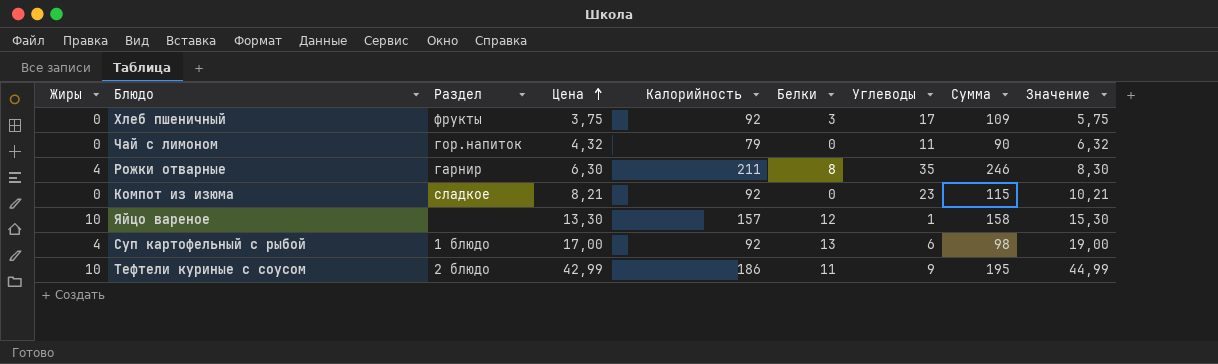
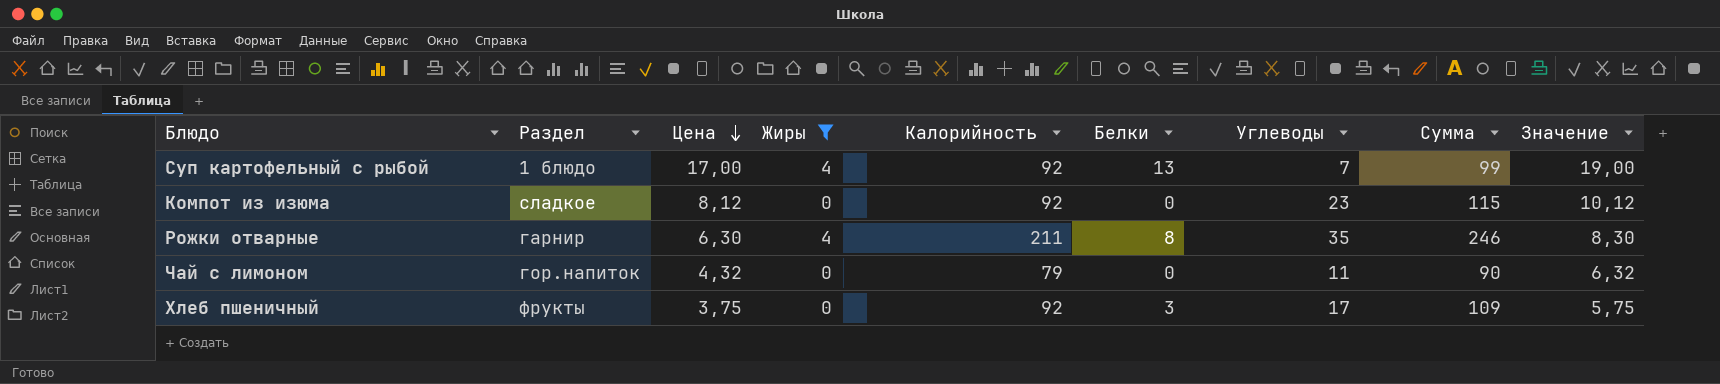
filter: none -> Жиры != 10
row order: Цена ascending -> Цена descending
column Жиры | position: 1 -> 4
Суп картофельный с рыбой | Углеводы: 6 -> 7
Суп картофельный с рыбой | Сумма: 98 -> 99
Компот из изюма | Цена: 8,21 -> 8,12
Компот из изюма | Значение: 10,21 -> 10,12

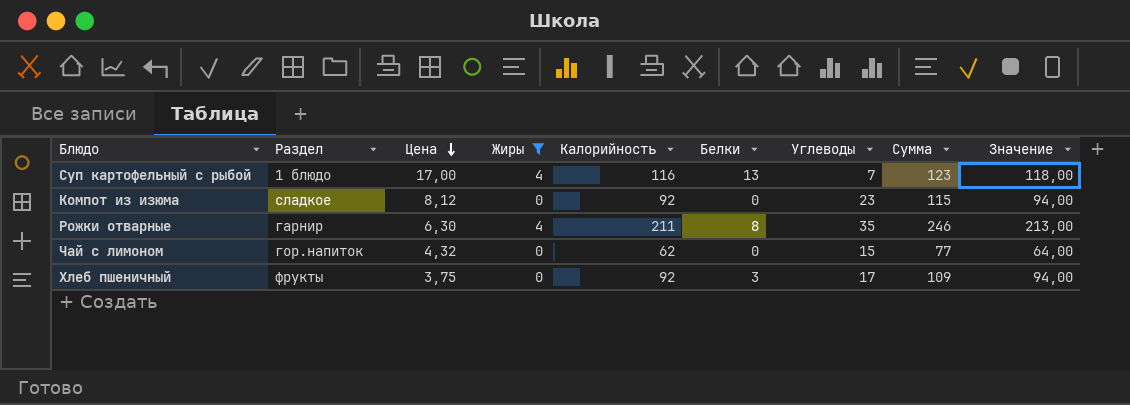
column Значение | formula: [Цена] + 2 -> [Калорийность] + 2
Суп картофельный с рыбой | Калорийность: 92 -> 116
Суп картофельный с рыбой | Сумма: 99 -> 123
Чай с лимоном | Калорийность: 79 -> 62
Чай с лимоном | Углеводы: 11 -> 15
Чай с лимоном | Сумма: 90 -> 77

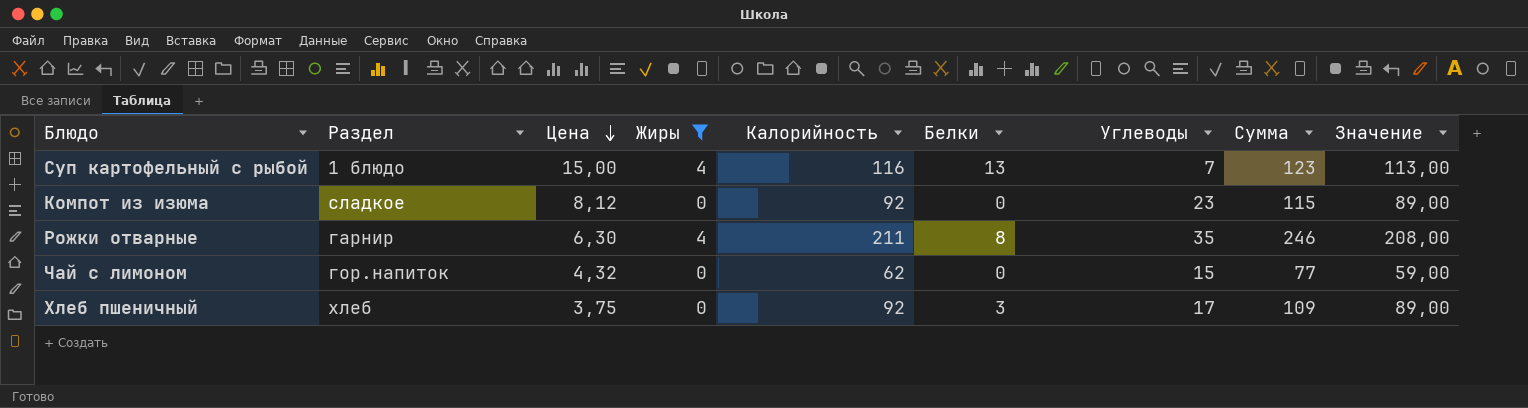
column Значение | formula: [Калорийность] + 2 -> [Калорийность] - 3
Суп картофельный с рыбой | Цена: 17,00 -> 15,00
Хлеб пшеничный | Раздел: фрукты -> хлеб

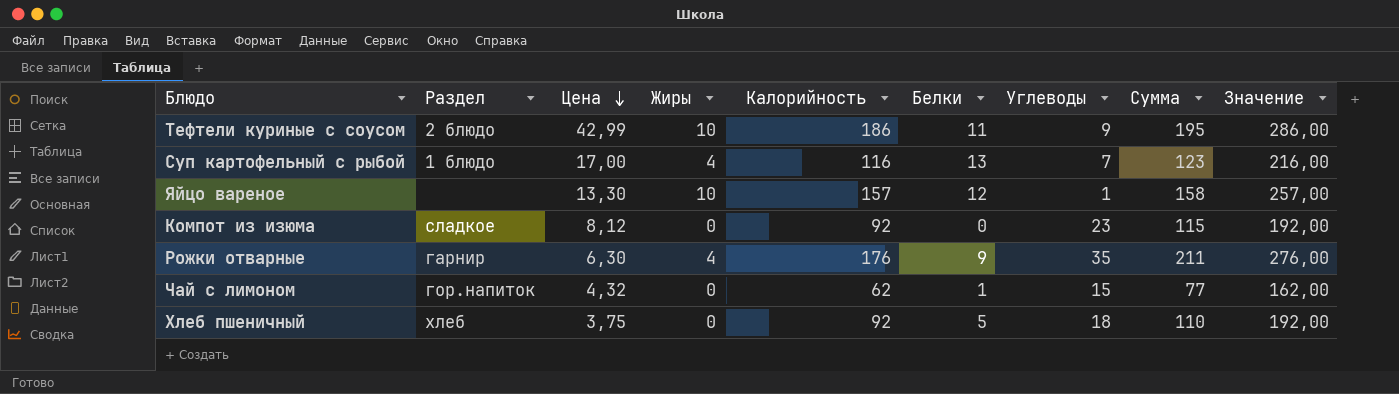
filter: Жиры != 10 -> none
column Значение | formula: [Калорийность] - 3 -> [Калорийность] + 100
Суп картофельный с рыбой | Цена: 15,00 -> 17,00
Рожки отварные | Калорийность: 211 -> 176
Рожки отварные | Белки: 8 -> 9
Рожки отварные | Сумма: 246 -> 211
Чай с лимоном | Белки: 0 -> 1
Хлеб пшеничный | Белки: 3 -> 5
Хлеб пшеничный | Углеводы: 17 -> 18
Хлеб пшеничный | Сумма: 109 -> 110

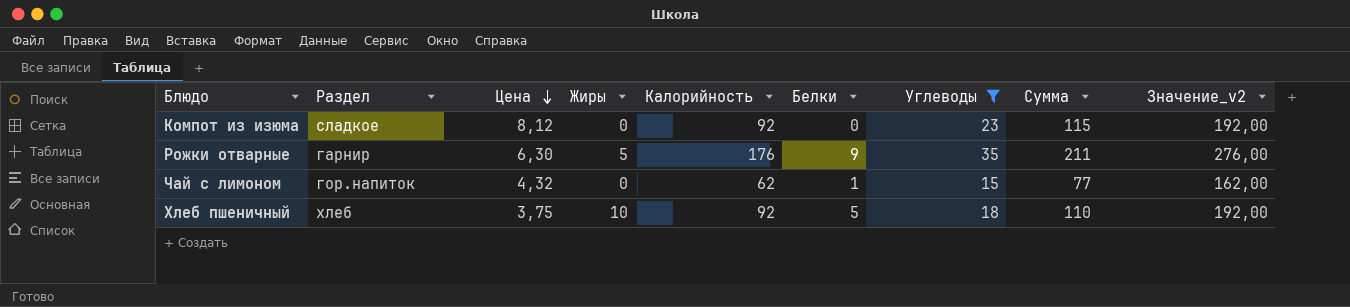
filter: none -> Углеводы >= 15
column name: Значение -> Значение_v2
Рожки отварные | Жиры: 4 -> 5
Хлеб пшеничный | Жиры: 0 -> 10

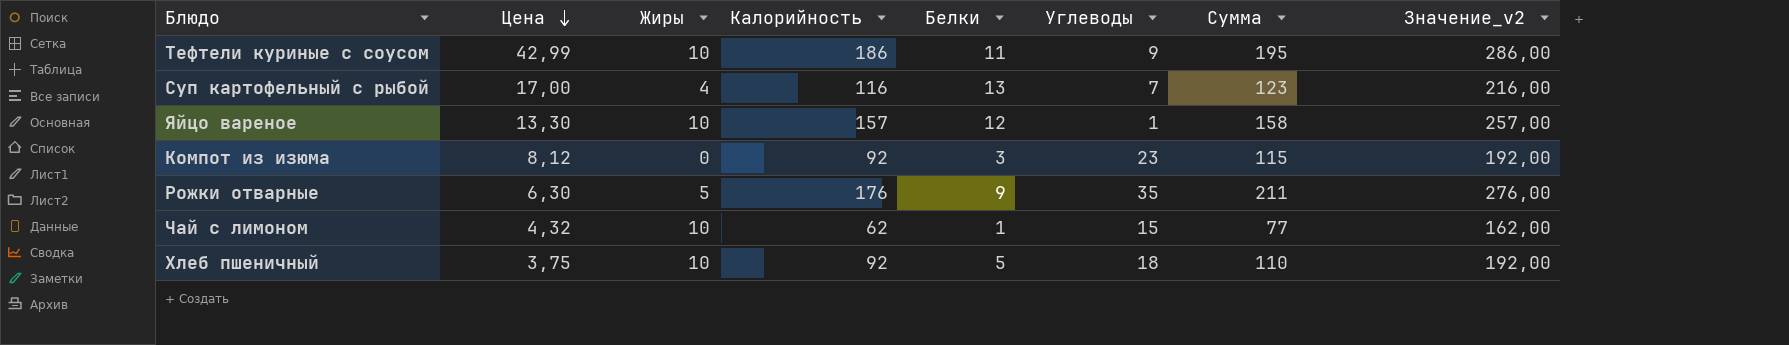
filter: Углеводы >= 15 -> none
column Раздел | position: 2 -> none
Компот из изюма | Белки: 0 -> 3
Чай с лимоном | Жиры: 0 -> 10

